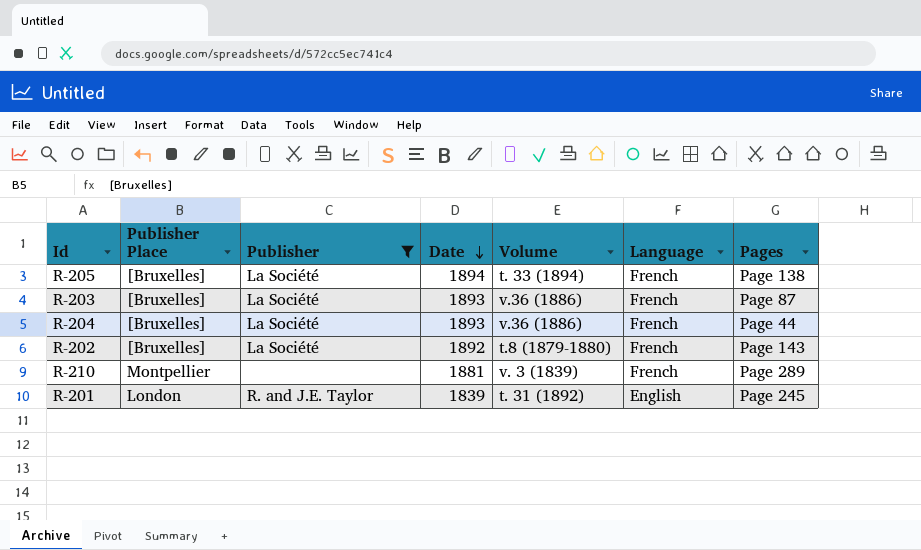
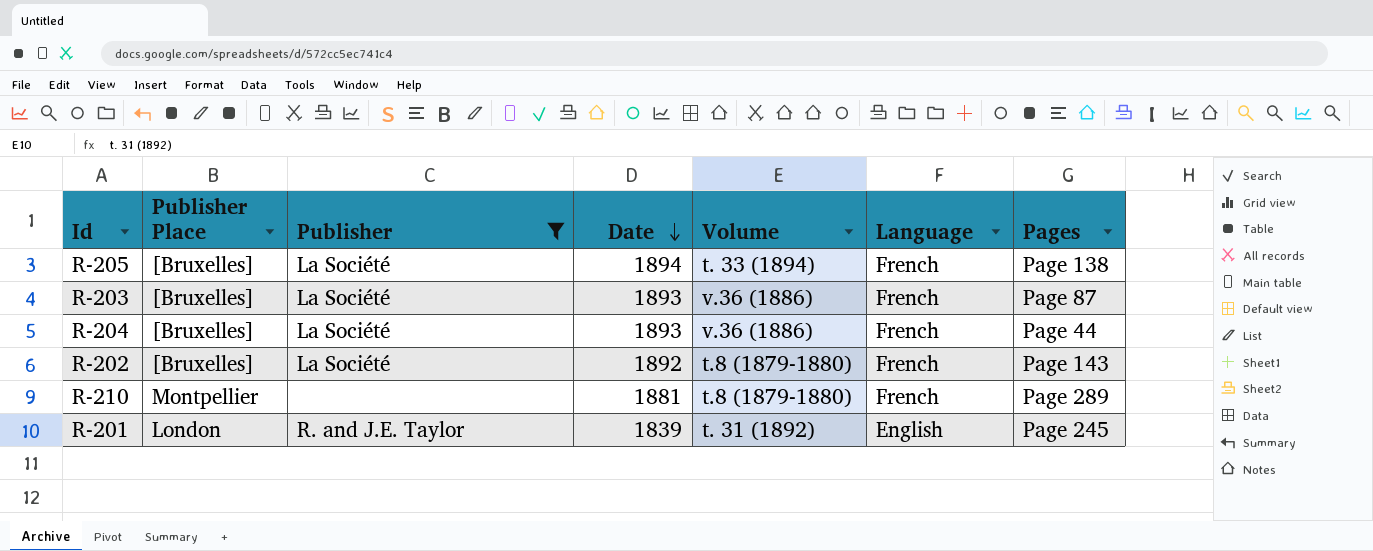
R-210 | Volume: v. 3 (1839) -> t.8 (1879-1880)

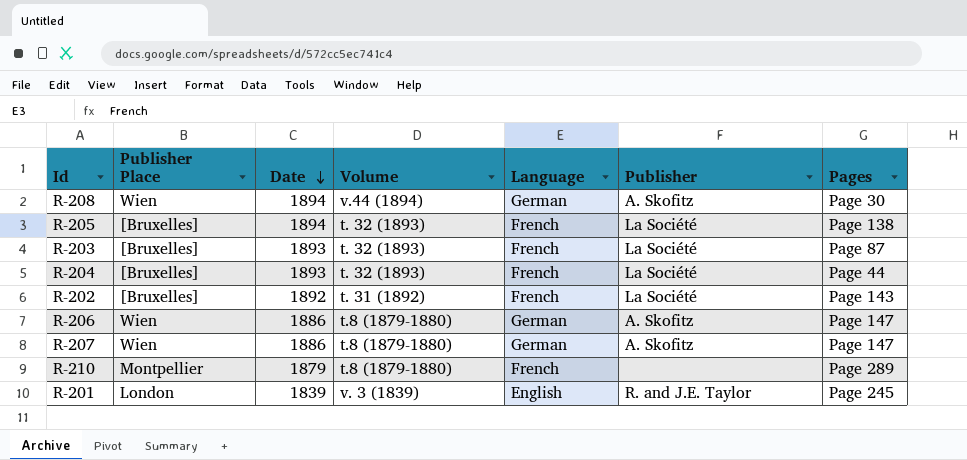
filter: Publisher != A. Skofitz -> none
column Publisher | position: 3 -> 6
R-205 | Volume: t. 33 (1894) -> t. 32 (1893)
R-203 | Volume: v.36 (1886) -> t. 32 (1893)
R-204 | Volume: v.36 (1886) -> t. 32 (1893)
R-202 | Volume: t.8 (1879-1880) -> t. 31 (1892)
R-210 | Date: 1881 -> 1879
R-201 | Volume: t. 31 (1892) -> v. 3 (1839)

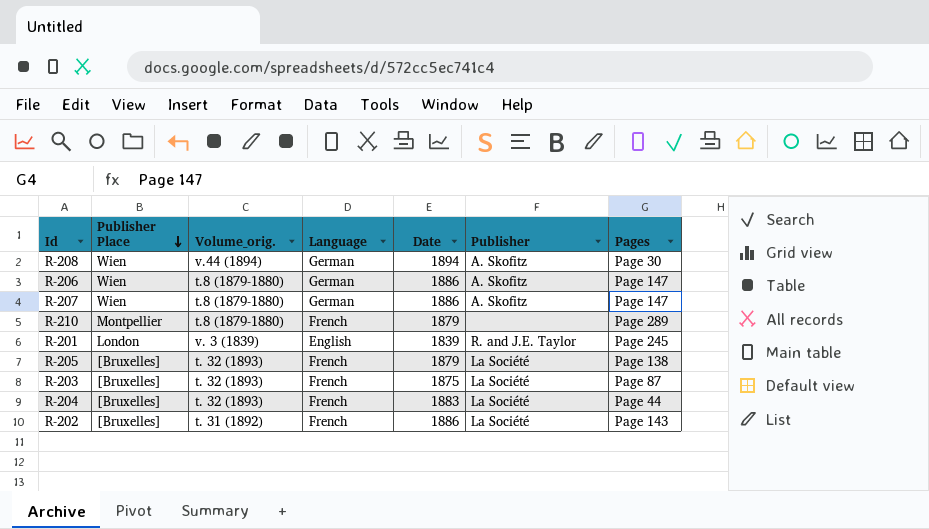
row order: Date descending -> Publisher Place descending
column name: Volume -> Volume_orig.
column Date | position: 3 -> 5
R-205 | Date: 1894 -> 1879
R-203 | Date: 1893 -> 1875
R-204 | Date: 1893 -> 1883
R-202 | Date: 1892 -> 1886

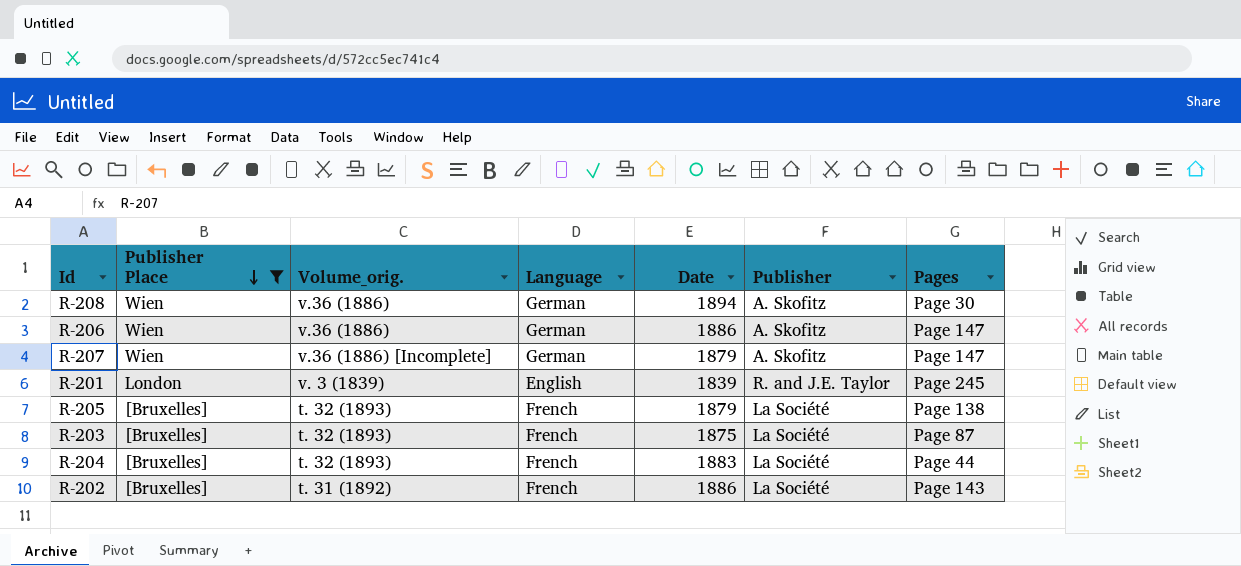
filter: none -> Publisher Place != Montpellier
R-208 | Volume_orig.: v.44 (1894) -> v.36 (1886)
R-206 | Volume_orig.: t.8 (1879-1880) -> v.36 (1886)
R-207 | Volume_orig.: t.8 (1879-1880) -> v.36 (1886) [Incomplete]
R-207 | Date: 1886 -> 1879

